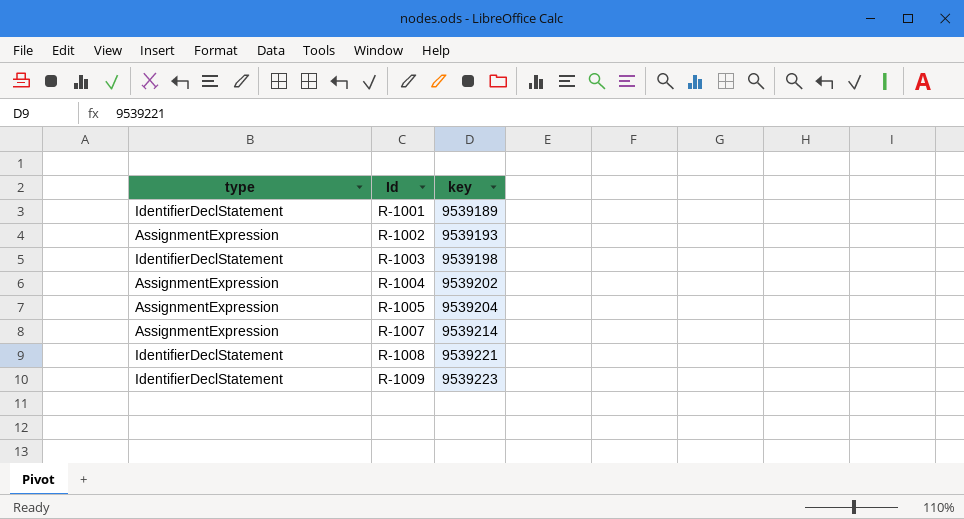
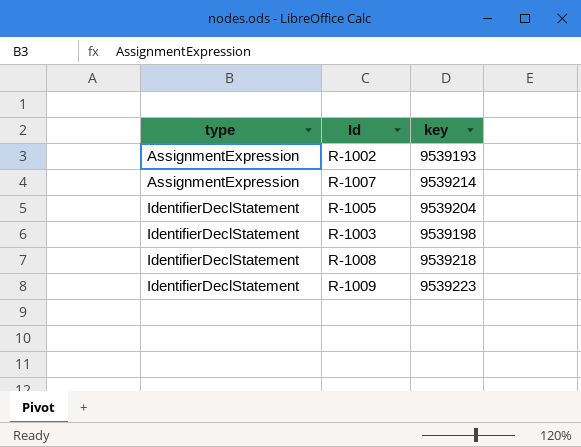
row order: Id ascending -> type ascending
row R-1001: IdentifierDeclStatement | 9539189 -> none
row R-1004: AssignmentExpression | 9539202 -> none
R-1005 | type: AssignmentExpression -> IdentifierDeclStatement
R-1008 | key: 9539221 -> 9539218

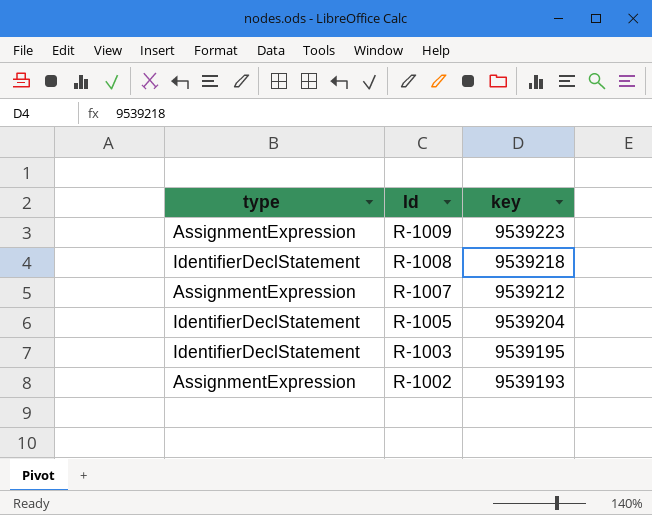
row order: type ascending -> Id descending
R-1009 | type: IdentifierDeclStatement -> AssignmentExpression
R-1007 | key: 9539214 -> 9539212
R-1003 | key: 9539198 -> 9539195

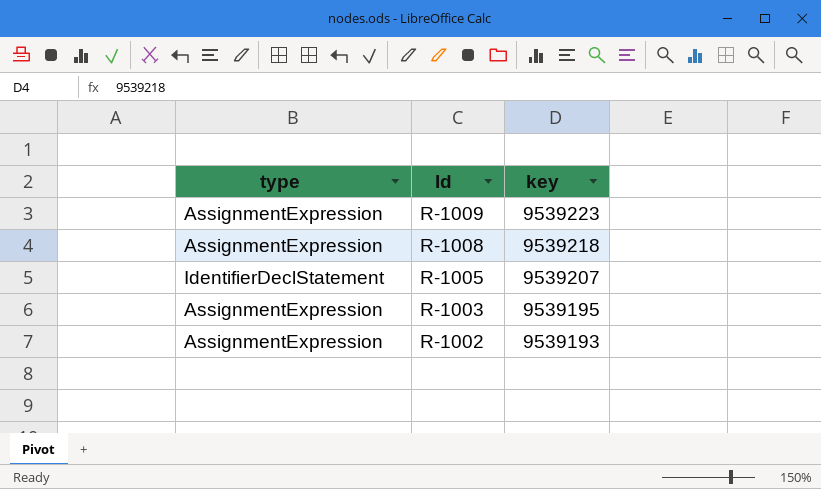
row R-1007: AssignmentExpression | 9539212 -> none
R-1008 | type: IdentifierDeclStatement -> AssignmentExpression
R-1005 | key: 9539204 -> 9539207
R-1003 | type: IdentifierDeclStatement -> AssignmentExpression

